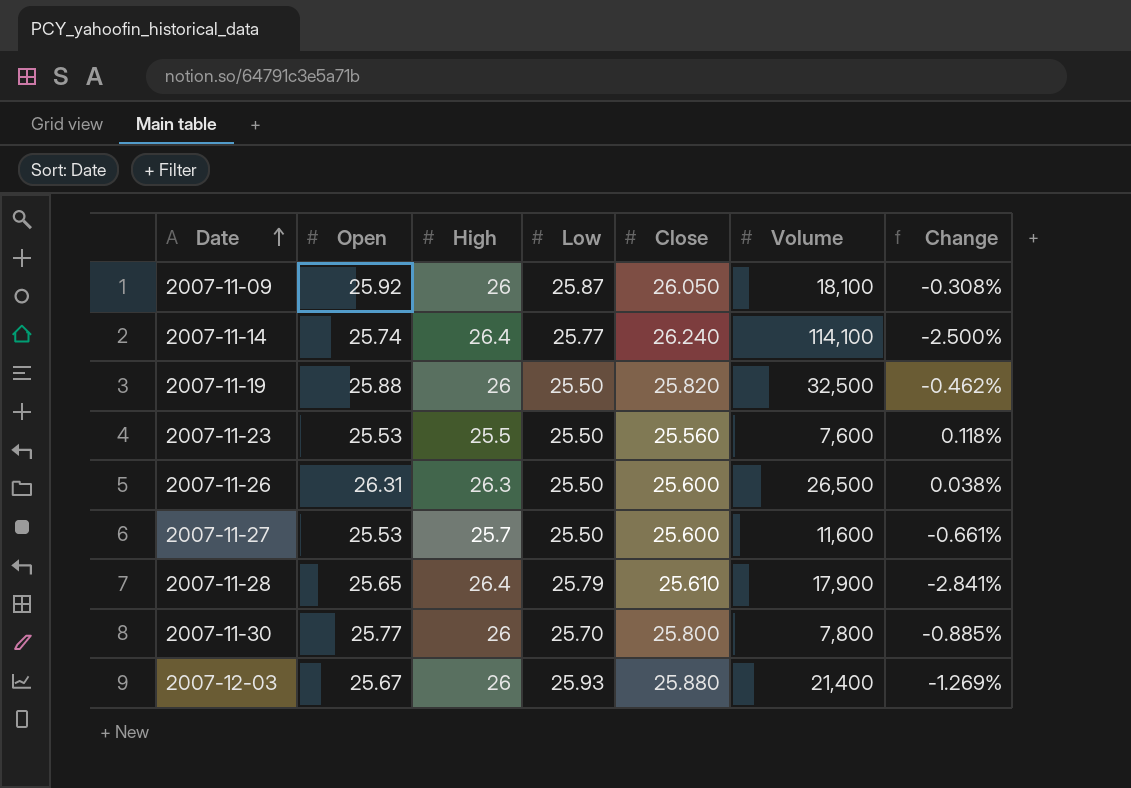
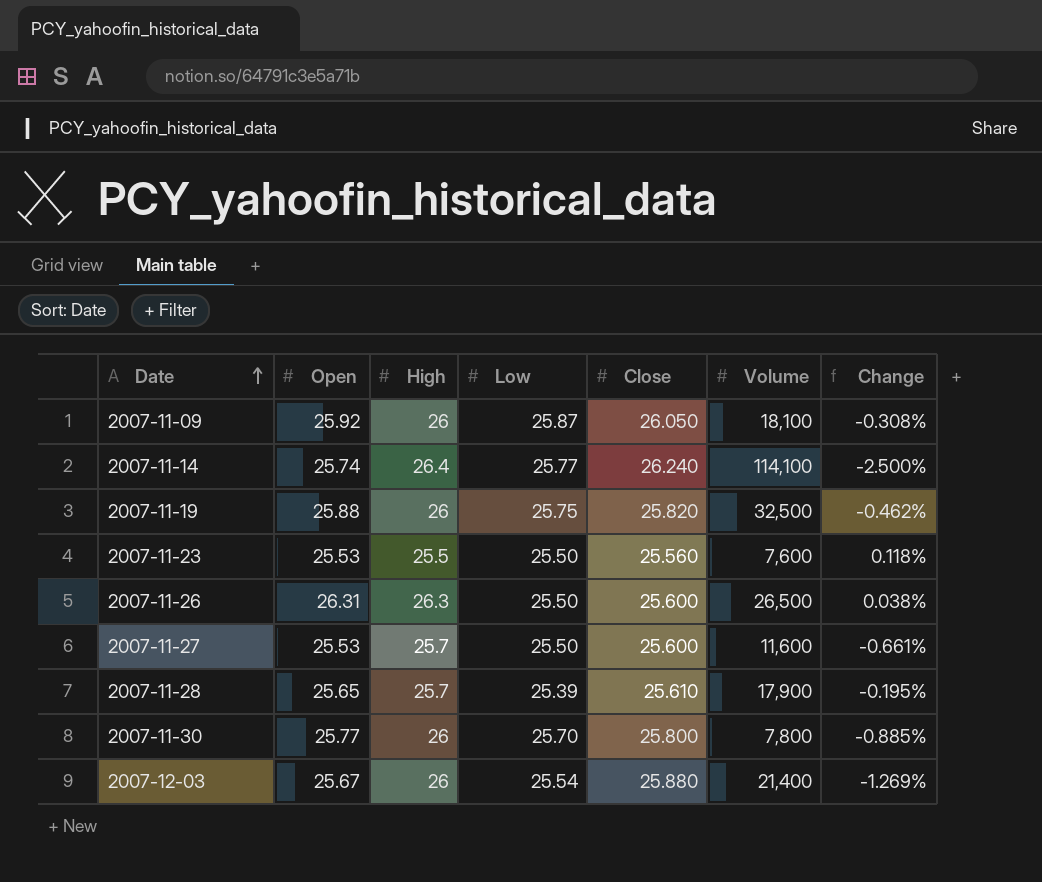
2007-11-19 | Low: 25.50 -> 25.75
2007-11-28 | High: 26.4 -> 25.7
2007-11-28 | Low: 25.79 -> 25.39
2007-11-28 | Change: -2.841% -> -0.195%
2007-12-03 | Low: 25.93 -> 25.54

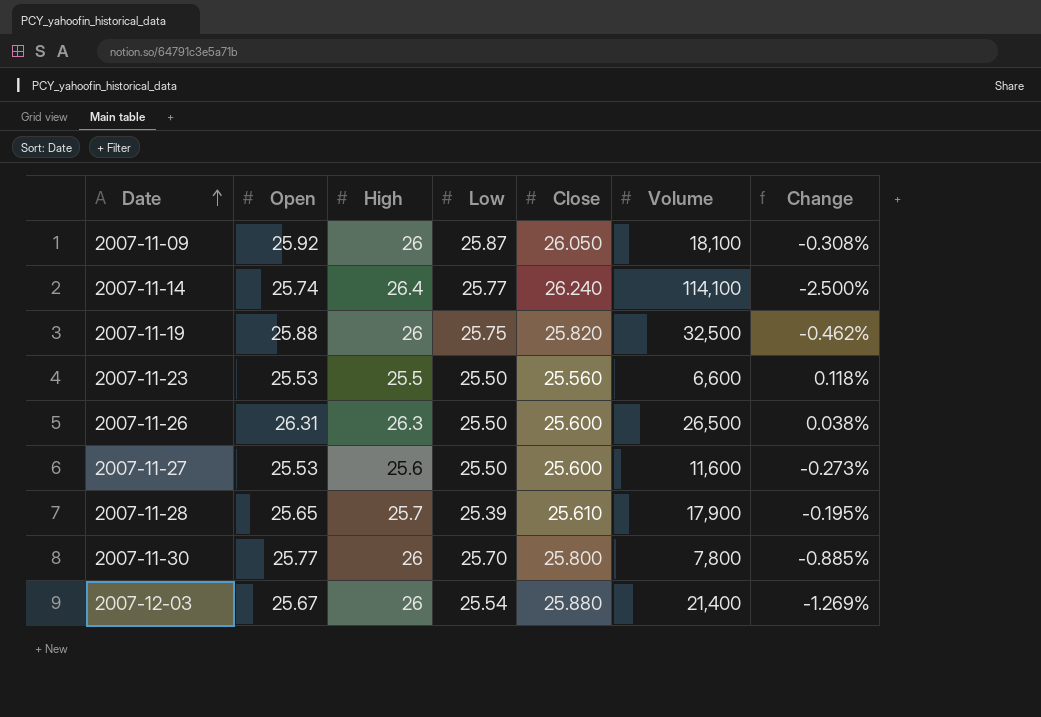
2007-11-23 | Volume: 7,600 -> 6,600
2007-11-27 | High: 25.7 -> 25.6
2007-11-27 | Change: -0.661% -> -0.273%

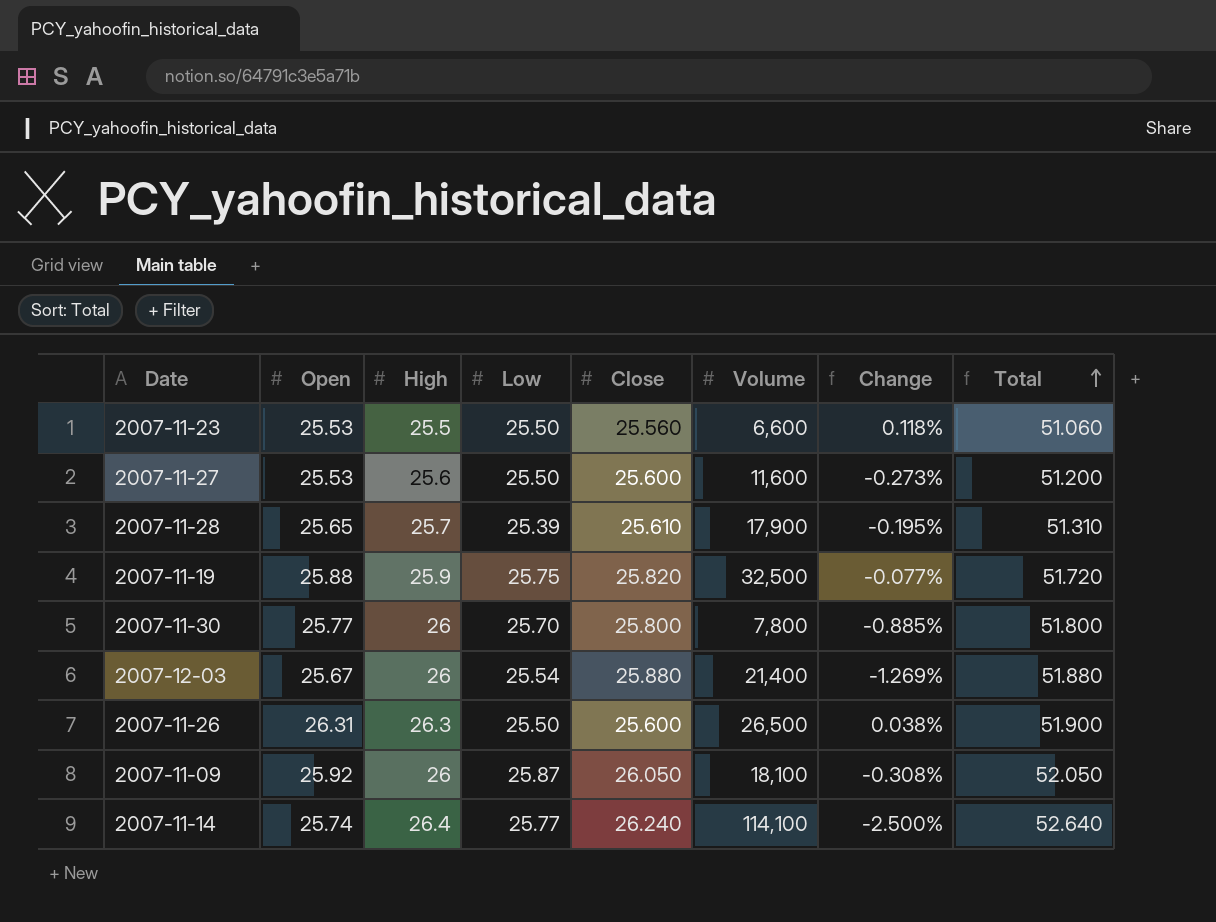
row order: Date ascending -> Total ascending
column Total | formula: none -> [High] + [Close]
2007-11-19 | High: 26 -> 25.9
2007-11-19 | Change: -0.462% -> -0.077%

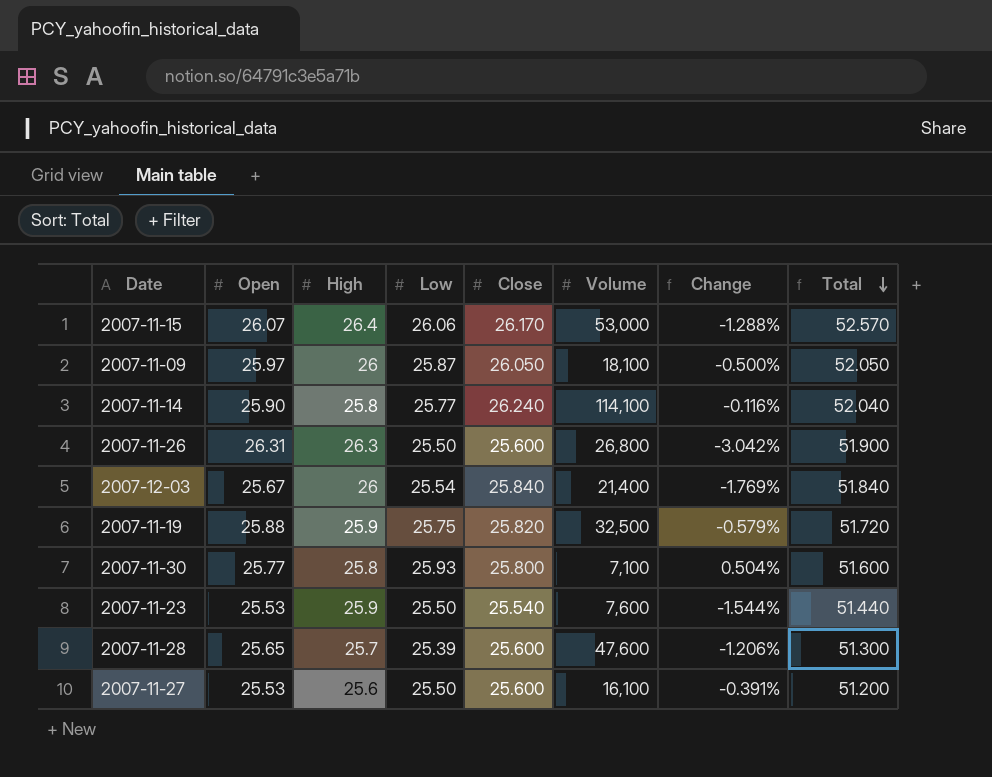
row order: Total ascending -> Total descending
column Change | formula: ([Open] - [High]) / [High] -> ([Low] - [High]) / [High]
row 2007-11-15: none -> 26.07 | 26.4 | 26.06 | 26.170 | 53,000 | -1.288% | 52.570
2007-11-09 | Open: 25.92 -> 25.97
2007-11-14 | Open: 25.74 -> 25.90
2007-11-14 | High: 26.4 -> 25.8
2007-11-14 | Total: 52.640 -> 52.040
2007-11-26 | Volume: 26,500 -> 26,800
2007-12-03 | Close: 25.880 -> 25.840
2007-12-03 | Total: 51.880 -> 51.840
2007-11-30 | High: 26 -> 25.8
2007-11-30 | Low: 25.70 -> 25.93
2007-11-30 | Volume: 7,800 -> 7,100
2007-11-30 | Total: 51.800 -> 51.600
2007-11-23 | High: 25.5 -> 25.9
2007-11-23 | Close: 25.560 -> 25.540
2007-11-23 | Volume: 6,600 -> 7,600
2007-11-23 | Total: 51.060 -> 51.440
2007-11-28 | Close: 25.610 -> 25.600
2007-11-28 | Volume: 17,900 -> 47,600
2007-11-28 | Total: 51.310 -> 51.300
2007-11-27 | Volume: 11,600 -> 16,100

